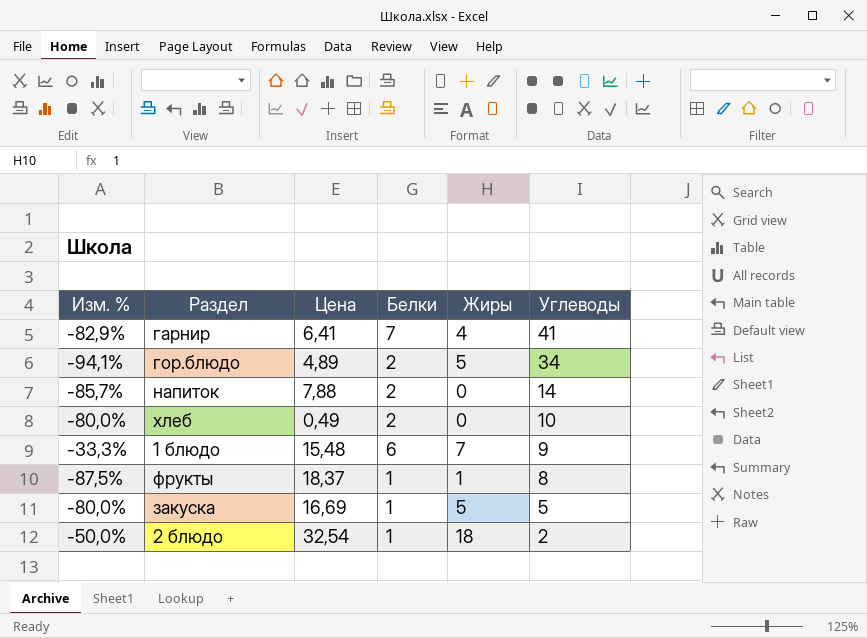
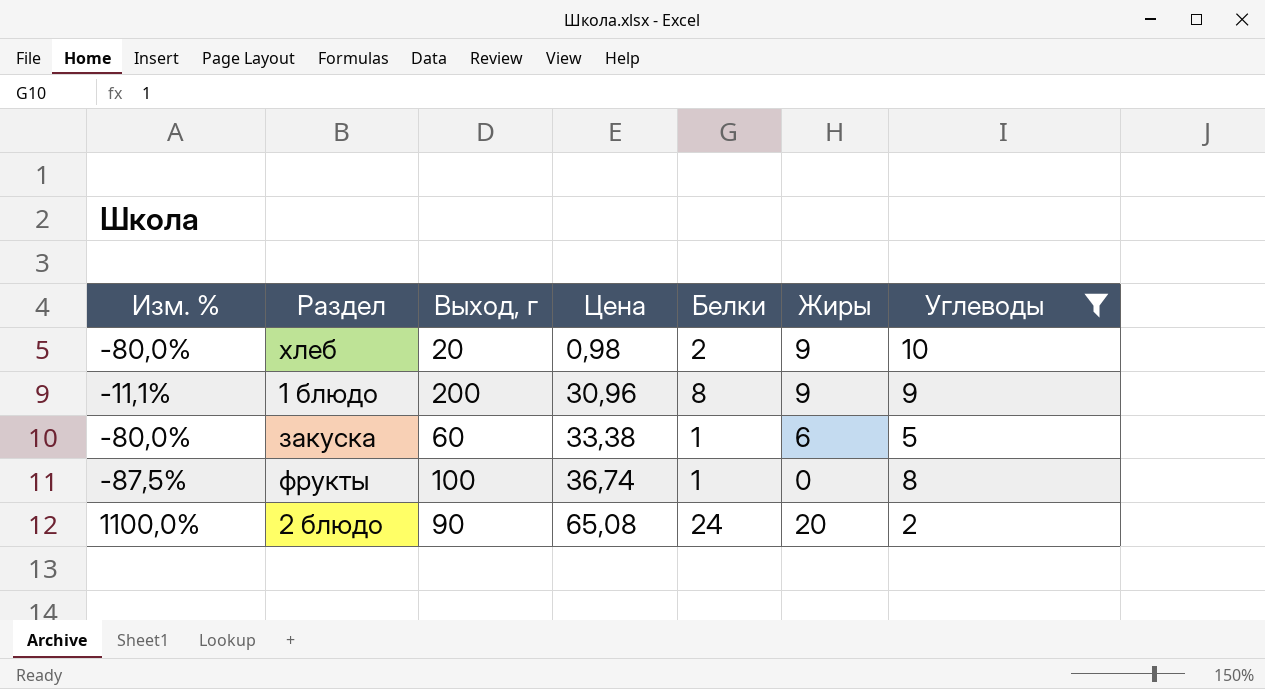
filter: none -> Углеводы <= 10
row order: Углеводы descending -> Цена ascending
column Выход, г | position: none -> 3
хлеб | Цена: 0,49 -> 0,98
хлеб | Жиры: 0 -> 9
1 блюдо | Изм. %: -33,3% -> -11,1%
1 блюдо | Цена: 15,48 -> 30,96
1 блюдо | Белки: 6 -> 8
1 блюдо | Жиры: 7 -> 9
закуска | Цена: 16,69 -> 33,38
закуска | Жиры: 5 -> 6
фрукты | Цена: 18,37 -> 36,74
фрукты | Жиры: 1 -> 0
2 блюдо | Изм. %: -50,0% -> 1100,0%
2 блюдо | Цена: 32,54 -> 65,08
2 блюдо | Белки: 1 -> 24
2 блюдо | Жиры: 18 -> 20

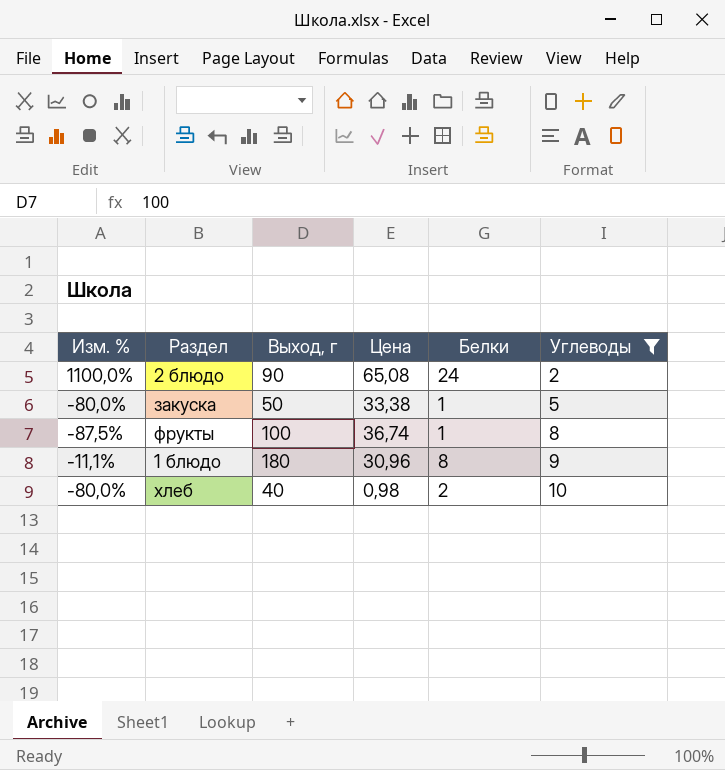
row order: Цена ascending -> Углеводы ascending
column Жиры | position: 6 -> none
закуска | Выход, г: 60 -> 50
1 блюдо | Выход, г: 200 -> 180
хлеб | Выход, г: 20 -> 40

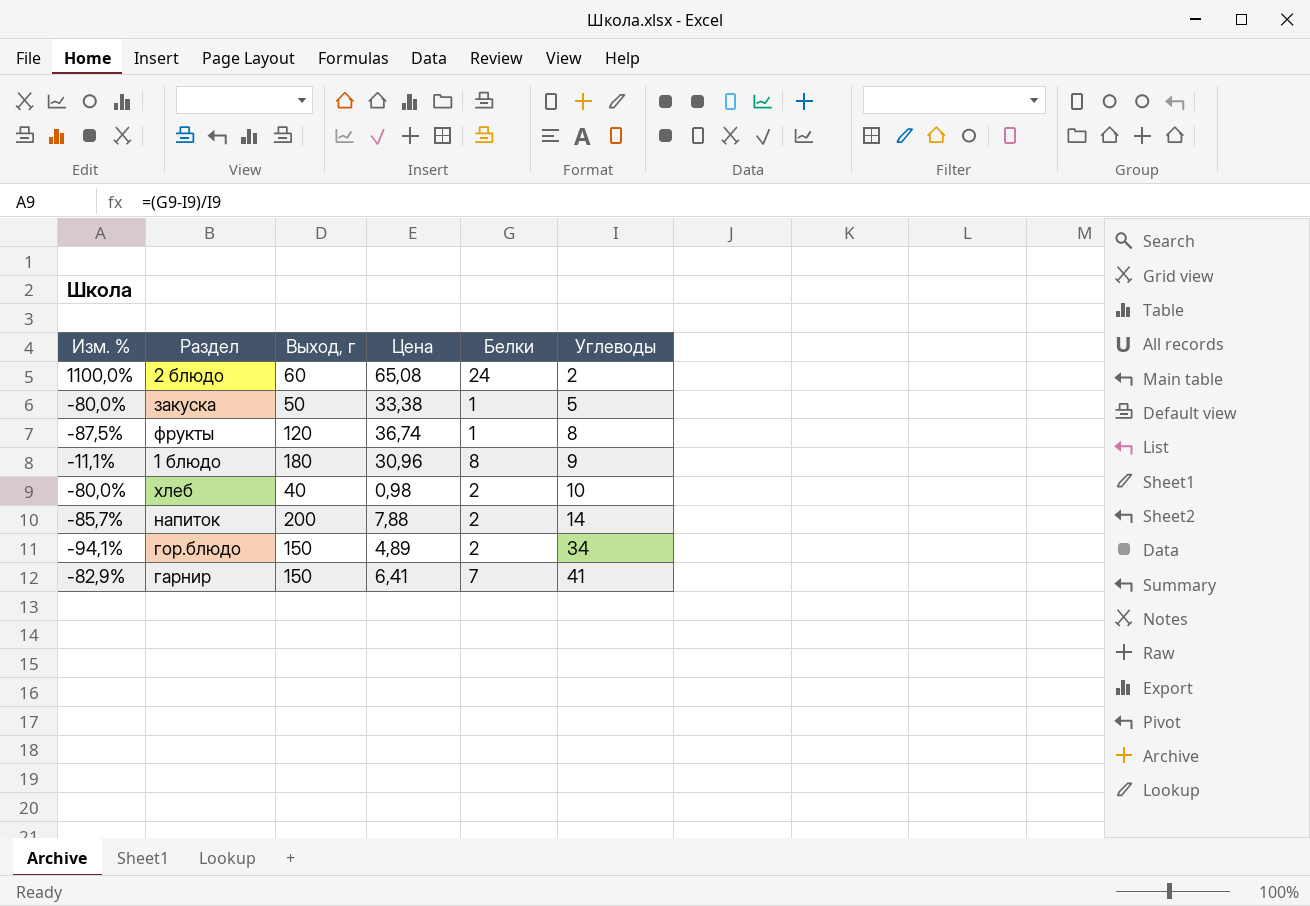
filter: Углеводы <= 10 -> none
2 блюдо | Выход, г: 90 -> 60
фрукты | Выход, г: 100 -> 120

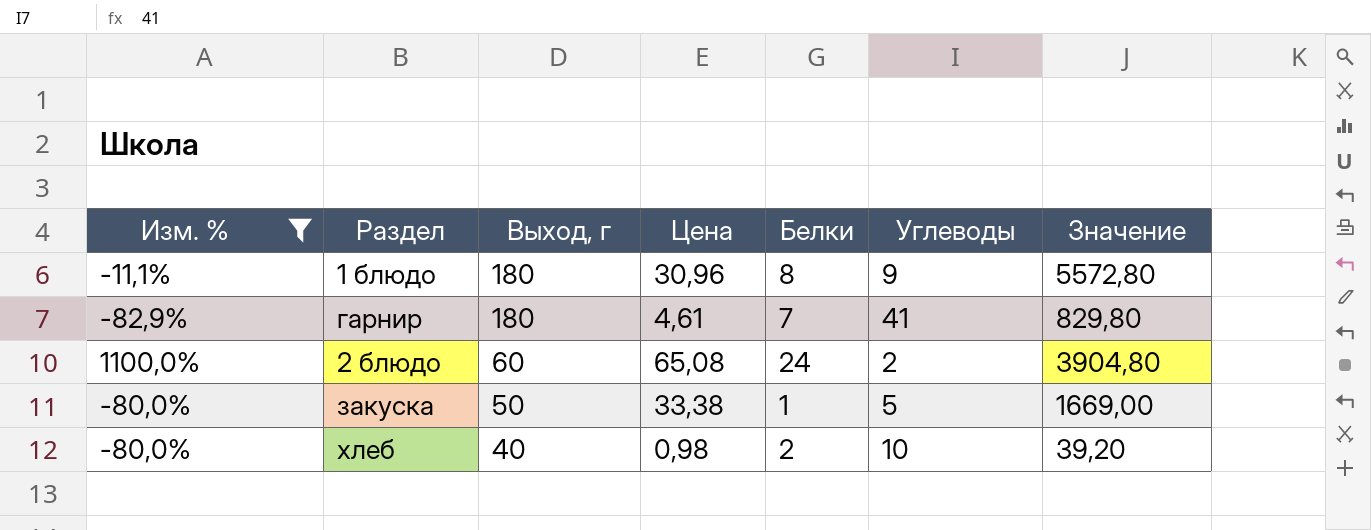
filter: none -> Изм. % >= -82,9%
row order: Углеводы ascending -> Выход, г descending
column Значение | formula: none -> [Выход, г] * [Цена]
гарнир | Выход, г: 150 -> 180
гарнир | Цена: 6,41 -> 4,61

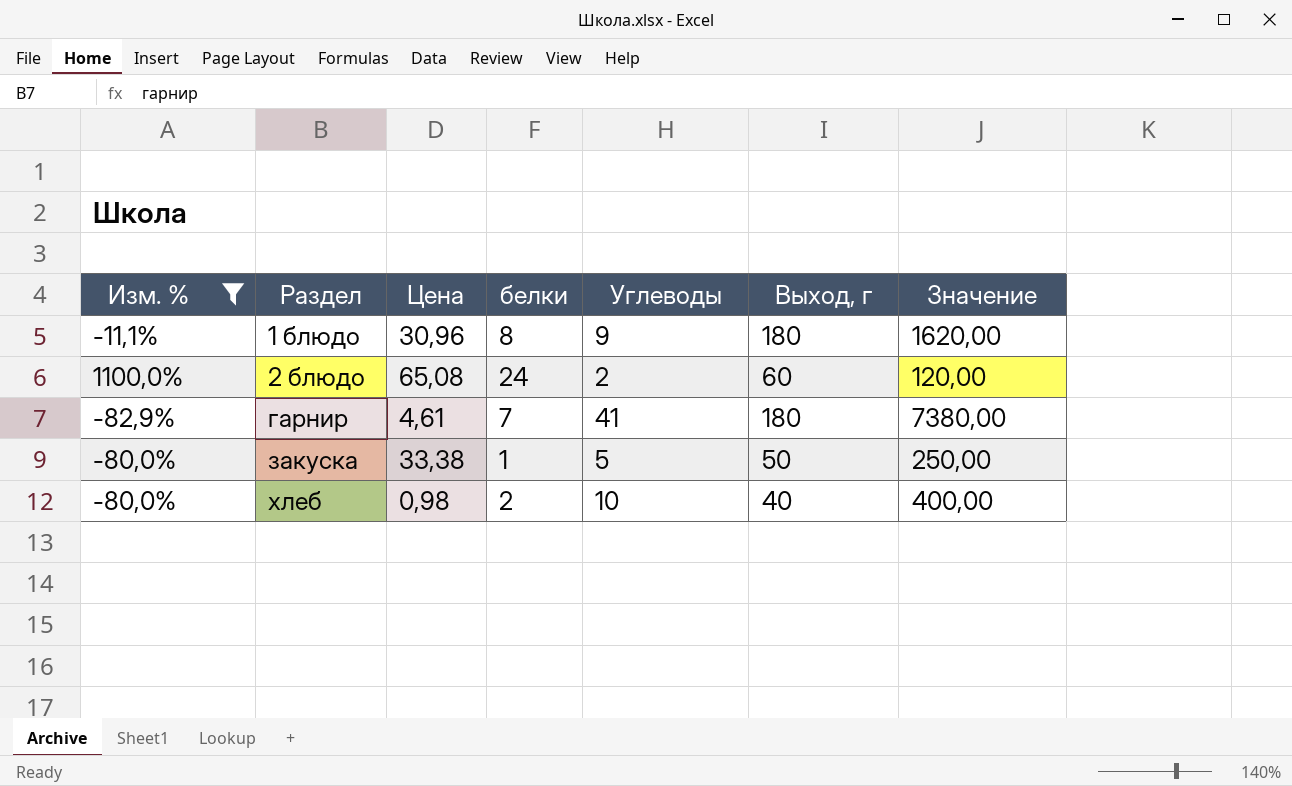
row order: Выход, г descending -> Раздел ascending
column name: Белки -> белки
column Выход, г | position: 3 -> 6
column Значение | formula: [Выход, г] * [Цена] -> [Углеводы] * [Выход, г]

